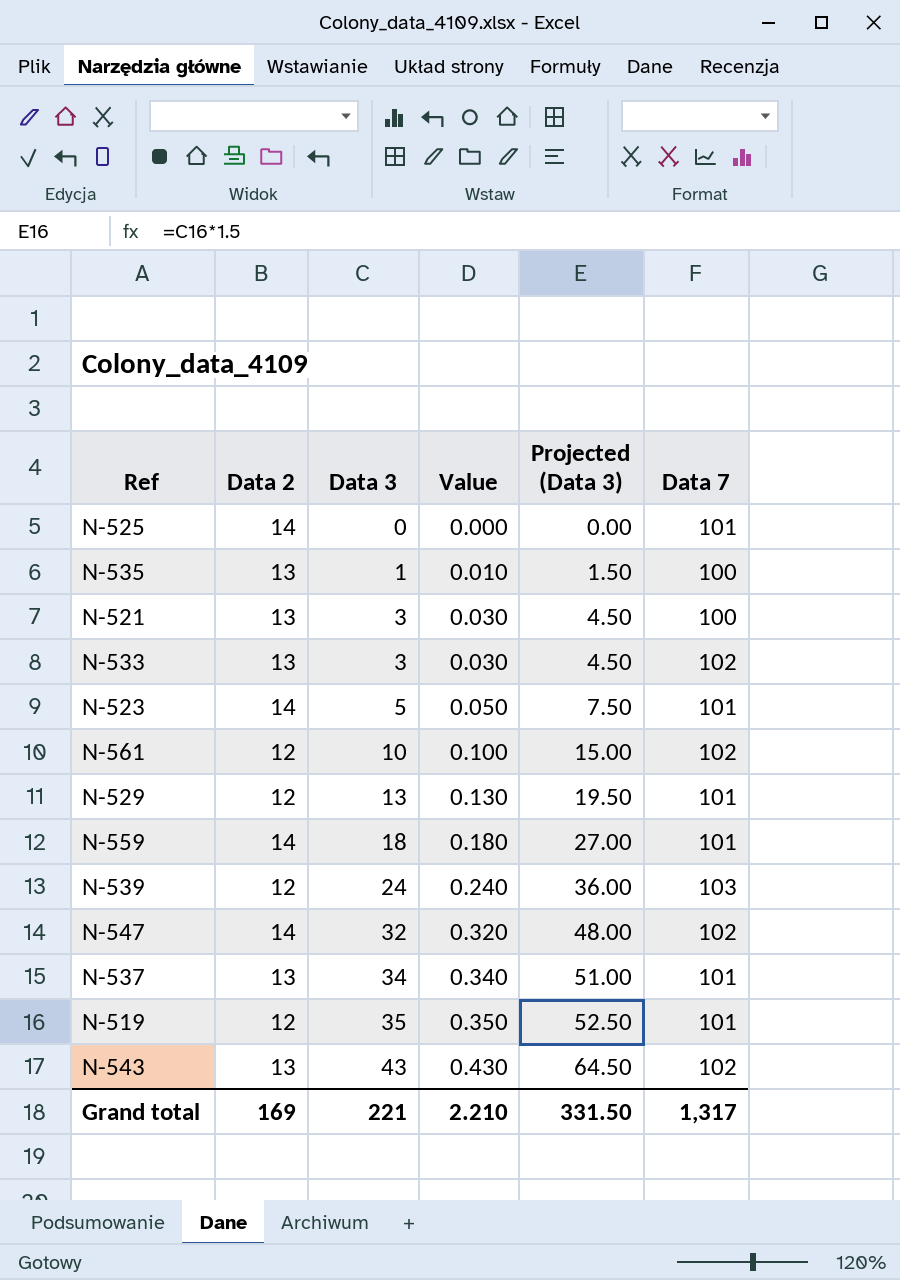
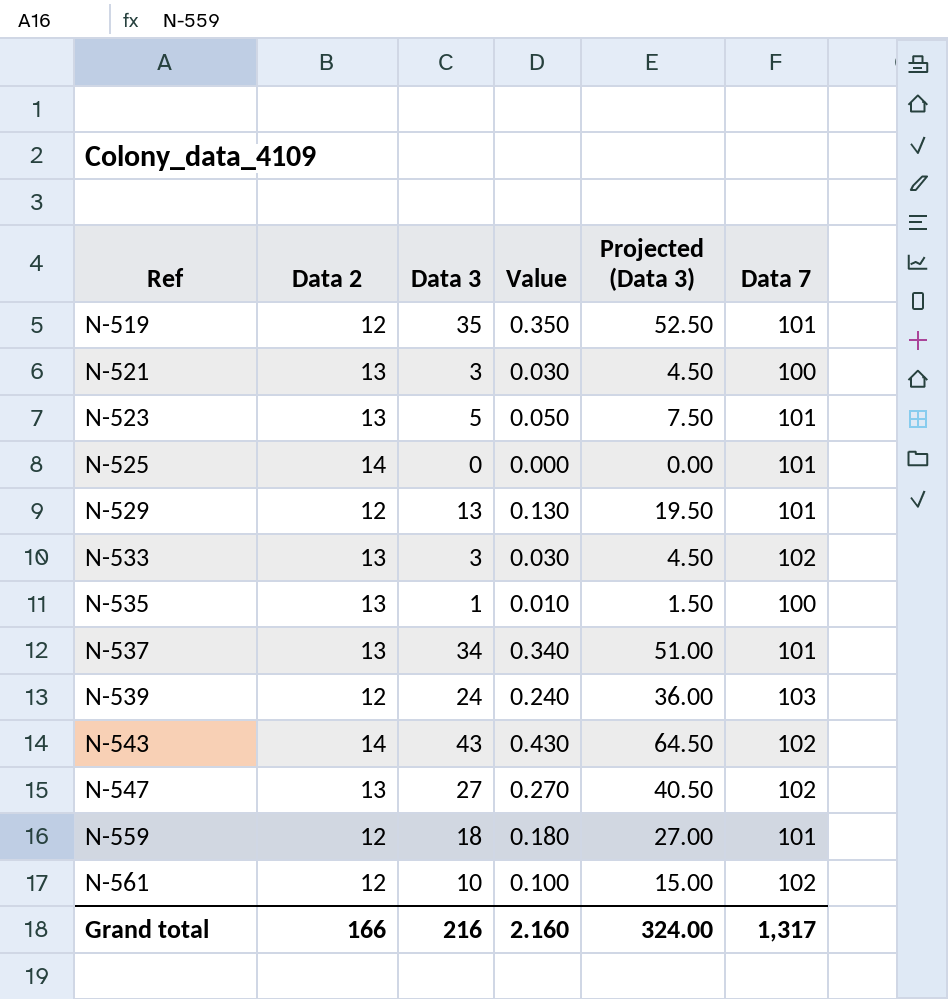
row order: Data 3 ascending -> Ref ascending
N-523 | Data 2: 14 -> 13
N-543 | Data 2: 13 -> 14
N-547 | Data 2: 14 -> 13
N-547 | Data 3: 32 -> 27
N-547 | Value: 0.320 -> 0.270
N-547 | Projected (Data 3): 48.00 -> 40.50
N-559 | Data 2: 14 -> 12
Grand total | Data 2: 169 -> 166
Grand total | Data 3: 221 -> 216
Grand total | Value: 2.210 -> 2.160
Grand total | Projected (Data 3): 331.50 -> 324.00

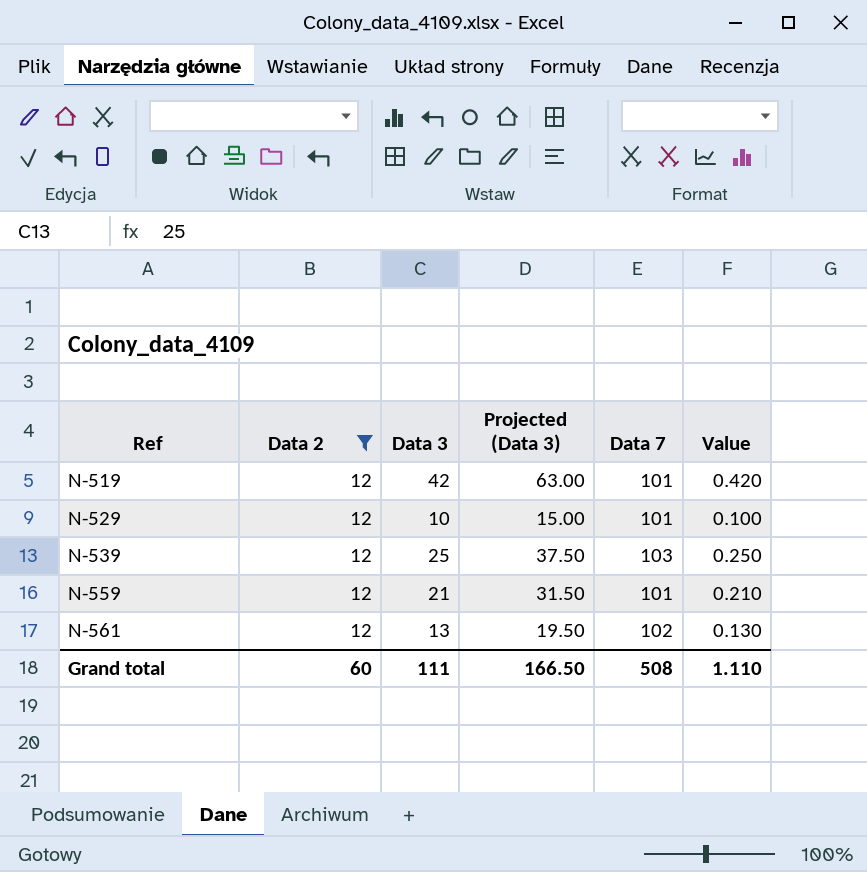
filter: none -> Data 2 = 12
column Value | position: 4 -> 6
N-519 | Data 3: 35 -> 42
N-519 | Projected (Data 3): 52.50 -> 63.00
N-519 | Value: 0.350 -> 0.420
N-529 | Data 3: 13 -> 10
N-529 | Projected (Data 3): 19.50 -> 15.00
N-529 | Value: 0.130 -> 0.100
N-539 | Data 3: 24 -> 25
N-539 | Projected (Data 3): 36.00 -> 37.50
N-539 | Value: 0.240 -> 0.250
N-559 | Data 3: 18 -> 21
N-559 | Projected (Data 3): 27.00 -> 31.50
N-559 | Value: 0.180 -> 0.210
N-561 | Data 3: 10 -> 13
N-561 | Projected (Data 3): 15.00 -> 19.50
N-561 | Value: 0.100 -> 0.130
Grand total | Data 2: 166 -> 60
Grand total | Data 3: 216 -> 111
Grand total | Projected (Data 3): 324.00 -> 166.50
Grand total | Data 7: 1,317 -> 508
Grand total | Value: 2.160 -> 1.110

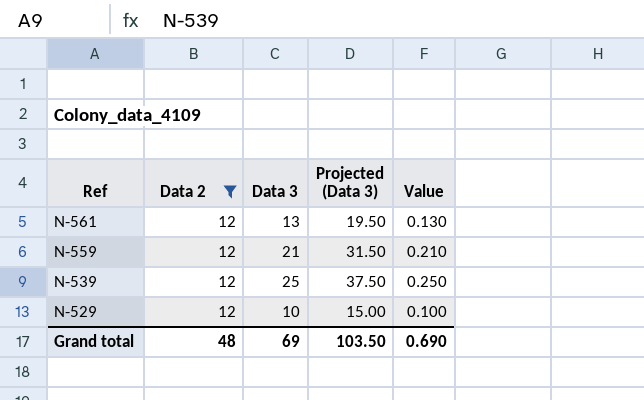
row order: Ref ascending -> Ref descending
column Data 7 | position: 5 -> none
row N-519: 12 | 42 | 63.00 | 101 | 0.420 -> none
Grand total | Data 2: 60 -> 48
Grand total | Data 3: 111 -> 69
Grand total | Projected (Data 3): 166.50 -> 103.50
Grand total | Value: 1.110 -> 0.690

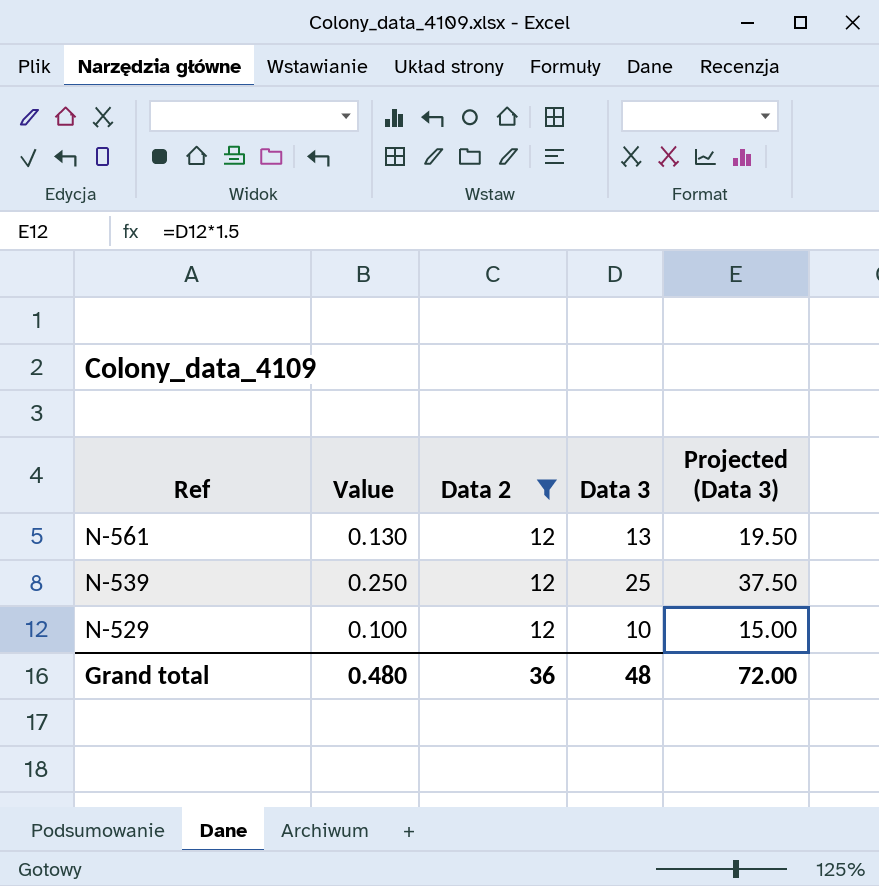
column Value | position: 5 -> 2
row N-559: 12 | 21 | 31.50 | 0.210 -> none
Grand total | Value: 0.690 -> 0.480
Grand total | Data 2: 48 -> 36
Grand total | Data 3: 69 -> 48
Grand total | Projected (Data 3): 103.50 -> 72.00

